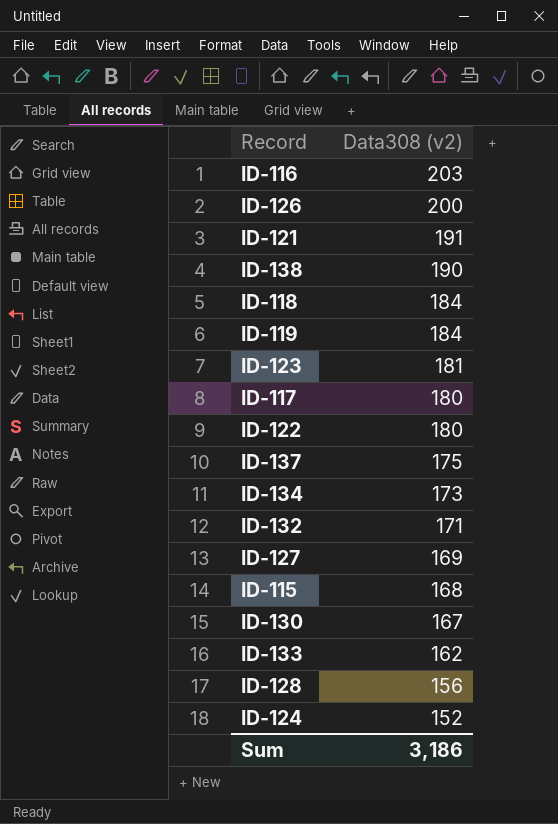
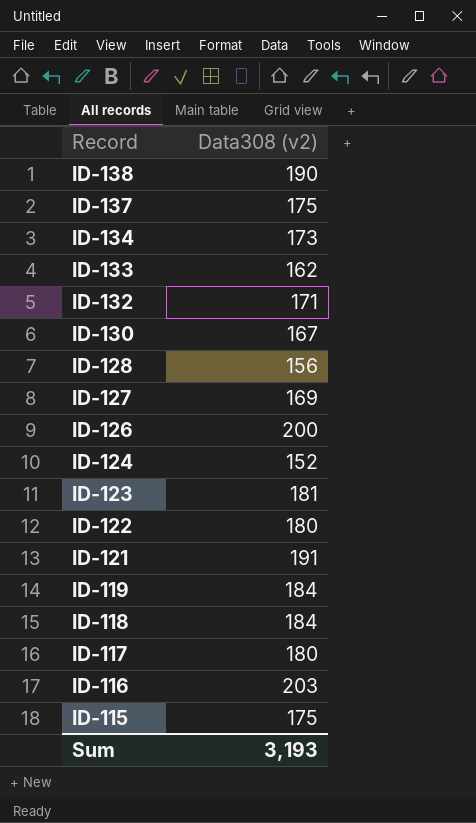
row order: Data308 (v2) descending -> Record descending
ID-115 | Data308 (v2): 168 -> 175
Sum | Data308 (v2): 3,186 -> 3,193

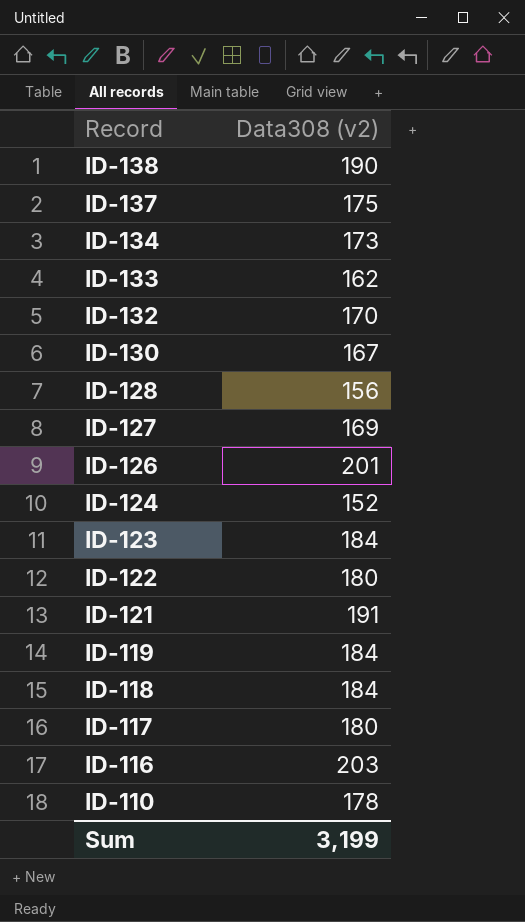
row ID-115: 175 -> none
ID-132 | Data308 (v2): 171 -> 170
ID-126 | Data308 (v2): 200 -> 201
ID-123 | Data308 (v2): 181 -> 184
row ID-110: none -> 178
Sum | Data308 (v2): 3,193 -> 3,199

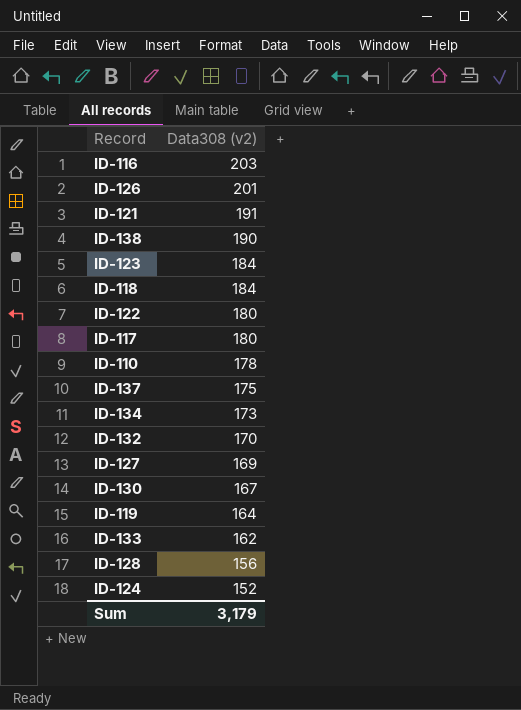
row order: Record descending -> Data308 (v2) descending
ID-119 | Data308 (v2): 184 -> 164
Sum | Data308 (v2): 3,199 -> 3,179

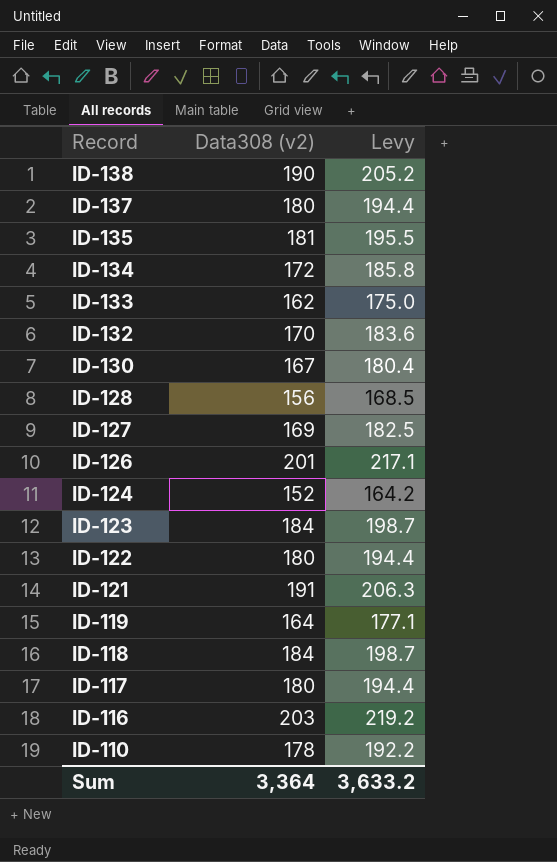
row order: Data308 (v2) descending -> Record descending
column Levy | formula: none -> [Data308 (v2)] * 1.08
ID-137 | Data308 (v2): 175 -> 180
row ID-135: none -> 181 | 195.5
ID-134 | Data308 (v2): 173 -> 172
Sum | Data308 (v2): 3,179 -> 3,364

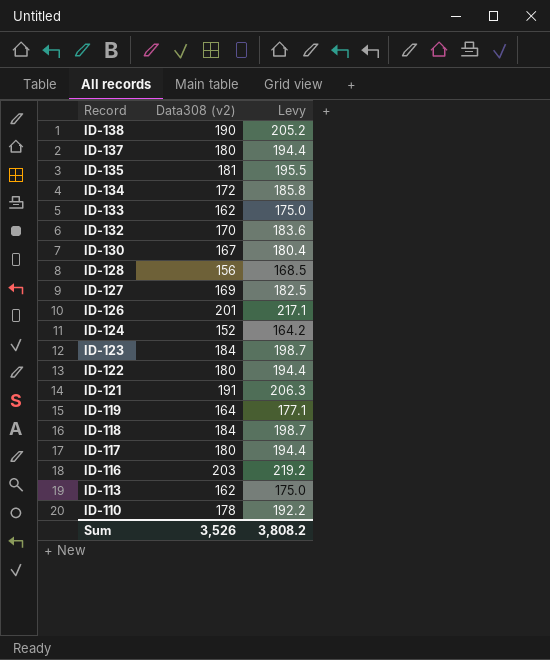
row ID-113: none -> 162 | 175.0
Sum | Data308 (v2): 3,364 -> 3,526
Sum | Levy: 3,633.2 -> 3,808.2

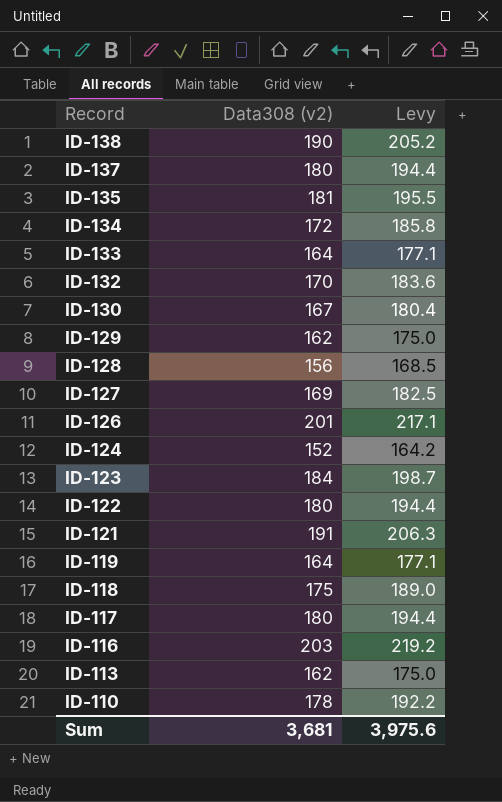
ID-133 | Data308 (v2): 162 -> 164
ID-133 | Levy: 175.0 -> 177.1
row ID-129: none -> 162 | 175.0
ID-118 | Data308 (v2): 184 -> 175
ID-118 | Levy: 198.7 -> 189.0
Sum | Data308 (v2): 3,526 -> 3,681
Sum | Levy: 3,808.2 -> 3,975.6

